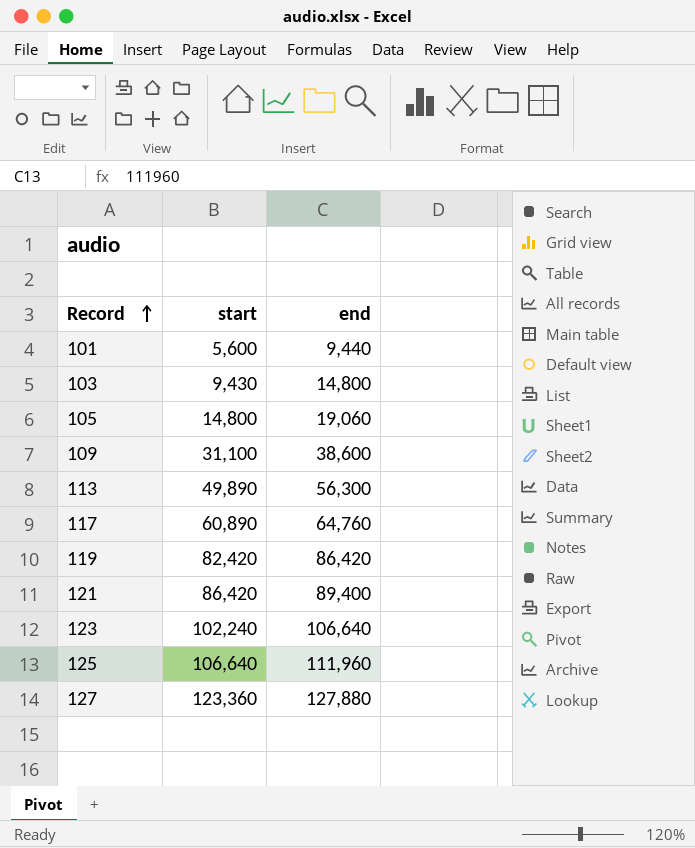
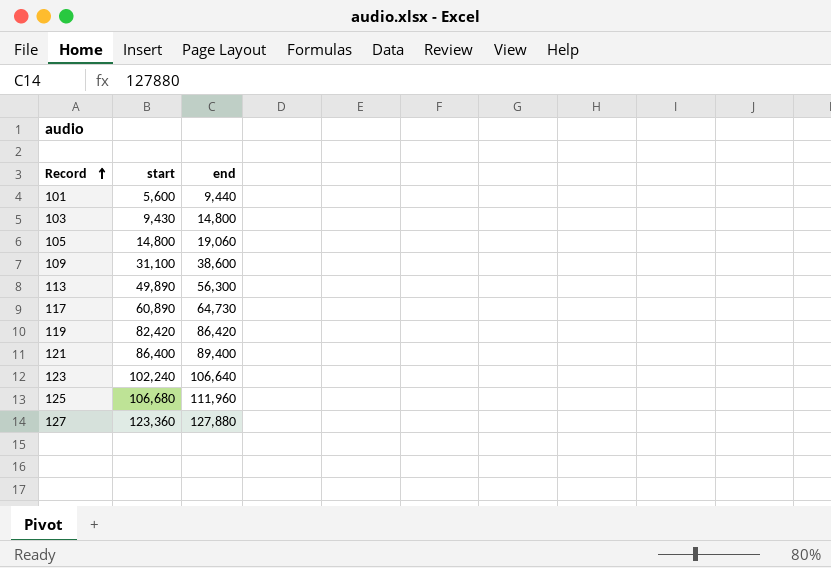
117 | end: 64,760 -> 64,730
121 | start: 86,420 -> 86,400
125 | start: 106,640 -> 106,680

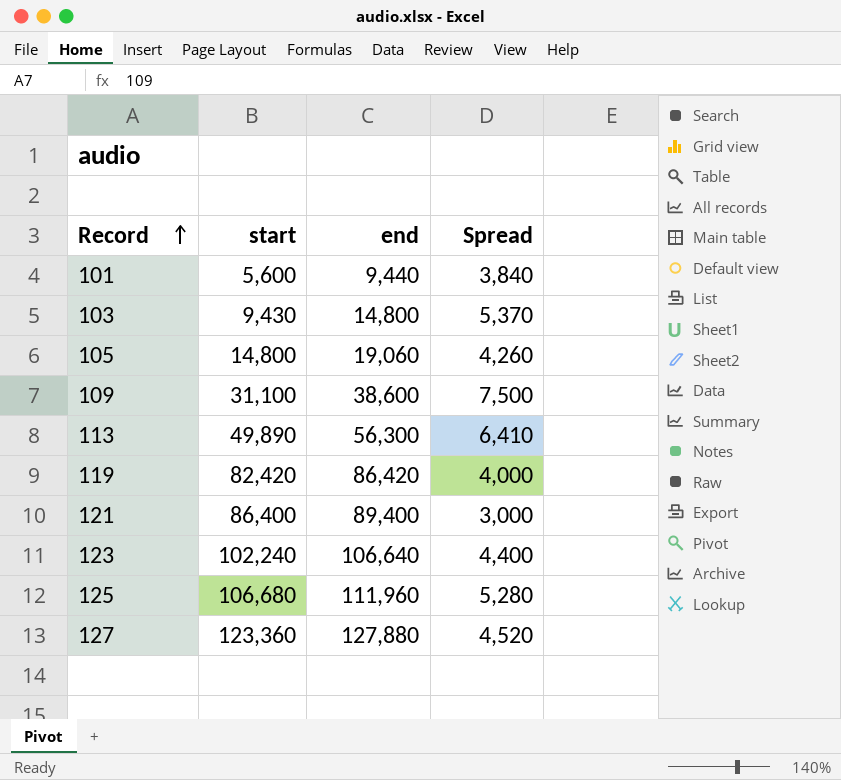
column Spread | formula: none -> [end] - [start]
row 117: 60,890 | 64,730 -> none

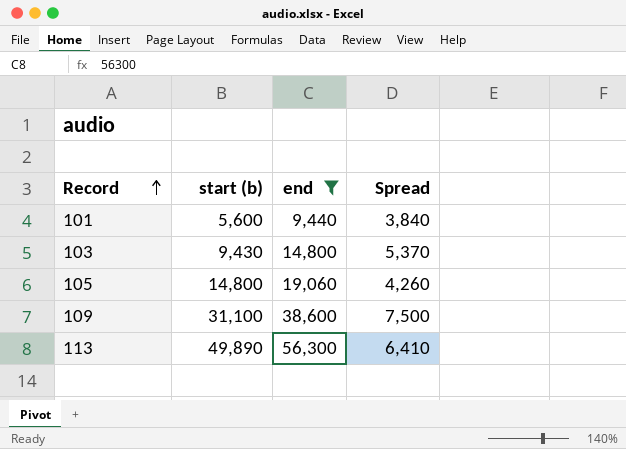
filter: none -> end <= 56,300
column name: start -> start (b)

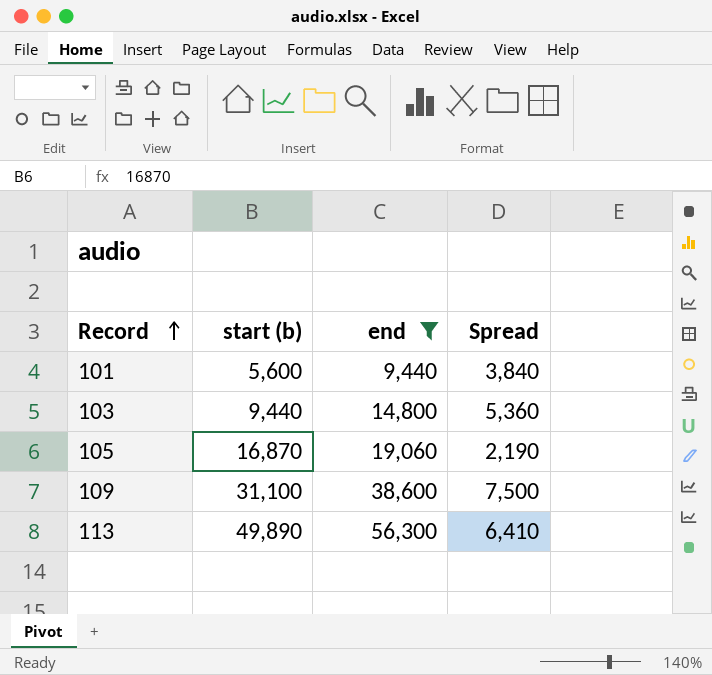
103 | start (b): 9,430 -> 9,440
103 | Spread: 5,370 -> 5,360
105 | start (b): 14,800 -> 16,870
105 | Spread: 4,260 -> 2,190

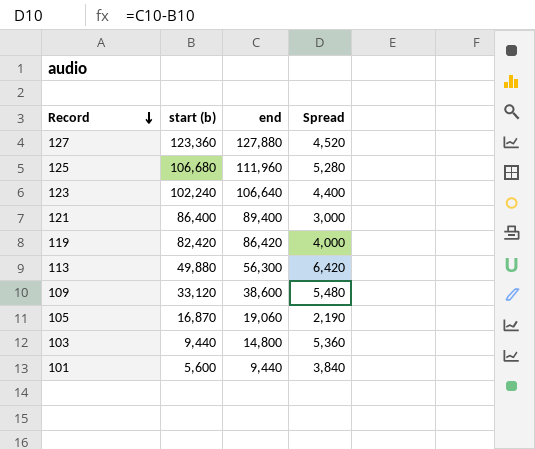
filter: end <= 56,300 -> none
row order: Record ascending -> Record descending
113 | start (b): 49,890 -> 49,880
113 | Spread: 6,410 -> 6,420
109 | start (b): 31,100 -> 33,120
109 | Spread: 7,500 -> 5,480

